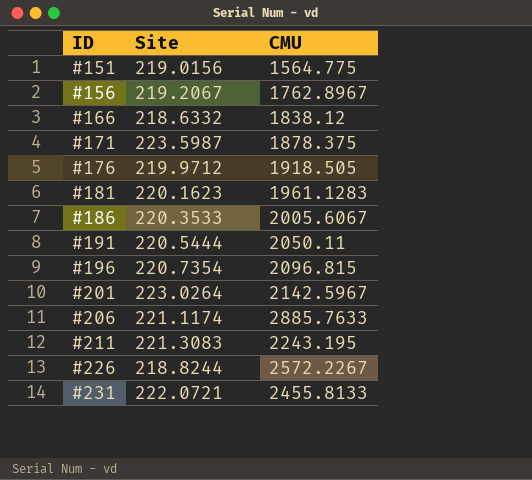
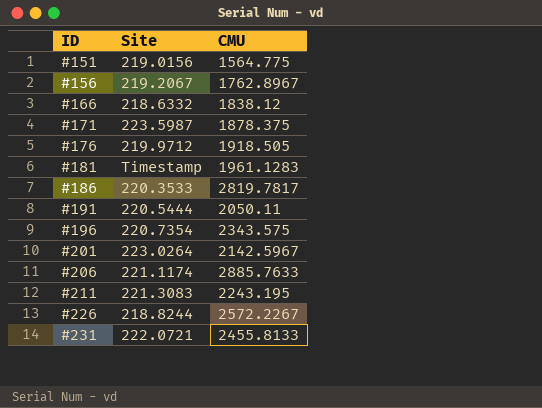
#181 | Site: 220.1623 -> Timestamp
#186 | CMU: 2005.6067 -> 2819.7817
#196 | CMU: 2096.815 -> 2343.575

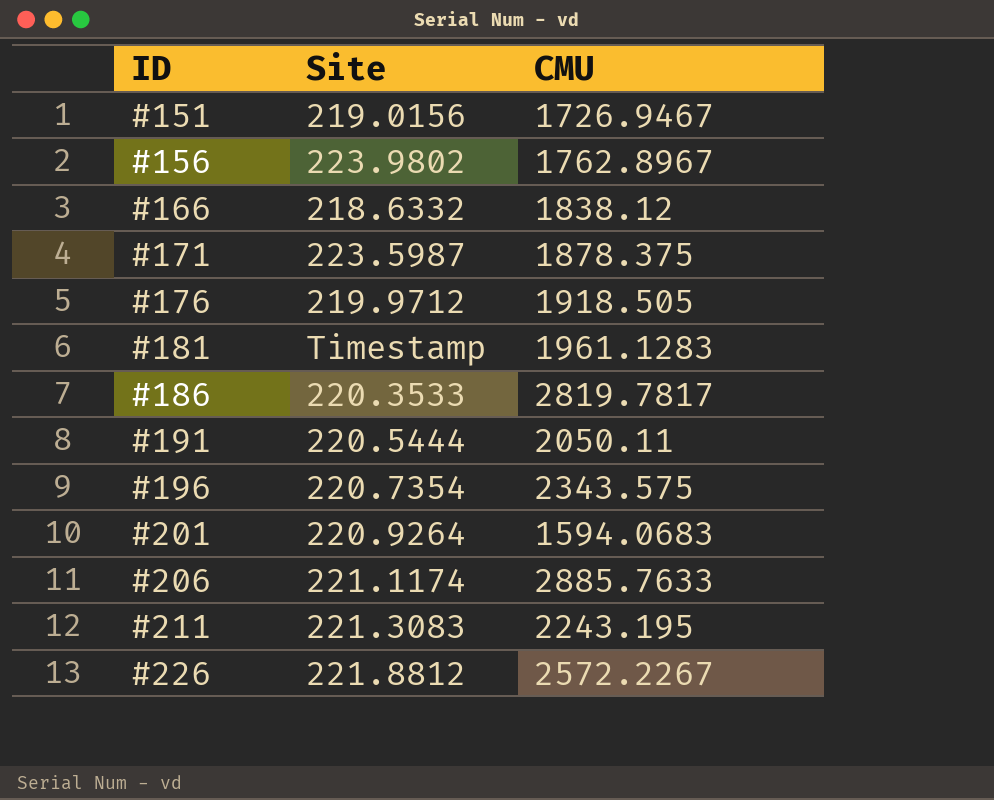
row #231: 222.0721 | 2455.8133 -> none
#151 | CMU: 1564.775 -> 1726.9467
#156 | Site: 219.2067 -> 223.9802
#201 | Site: 223.0264 -> 220.9264
#201 | CMU: 2142.5967 -> 1594.0683
#226 | Site: 218.8244 -> 221.8812

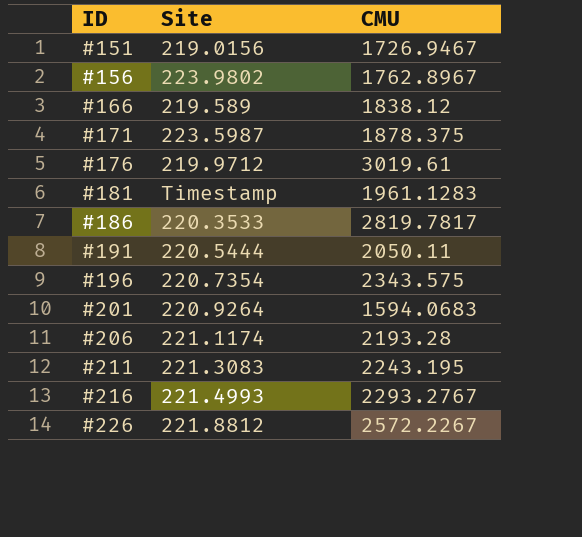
#166 | Site: 218.6332 -> 219.589
#176 | CMU: 1918.505 -> 3019.61
#206 | CMU: 2885.7633 -> 2193.28
row #216: none -> 221.4993 | 2293.2767

